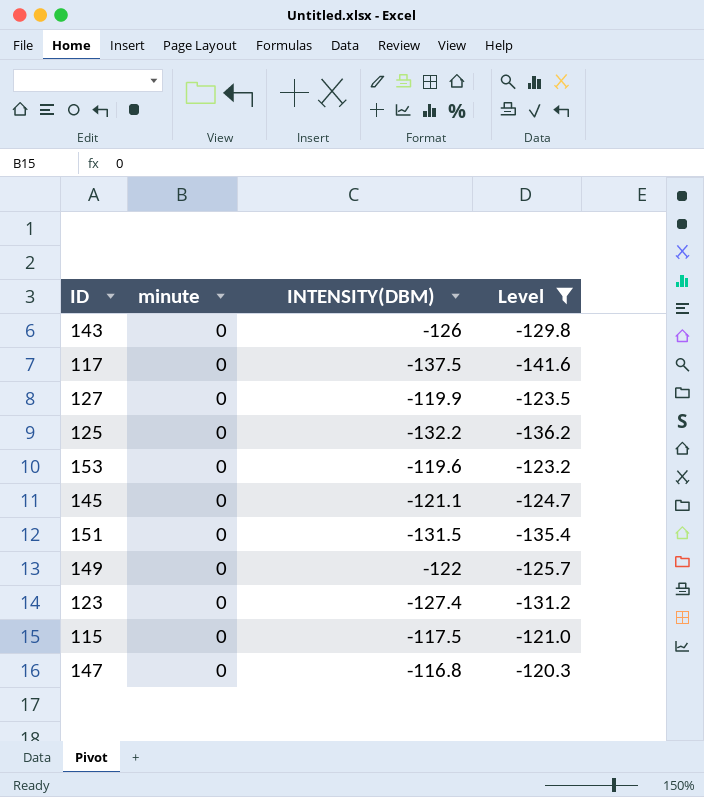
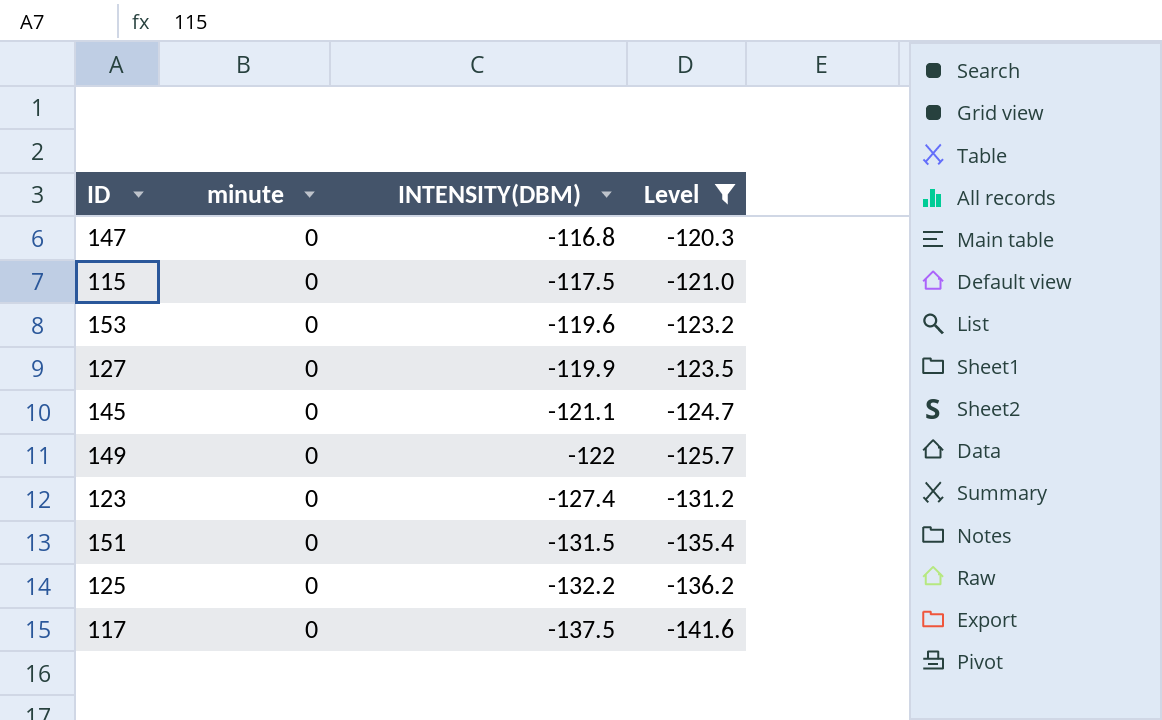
row order: none -> INTENSITY(DBM) descending
row 143: 0 | -126 | -129.8 -> none

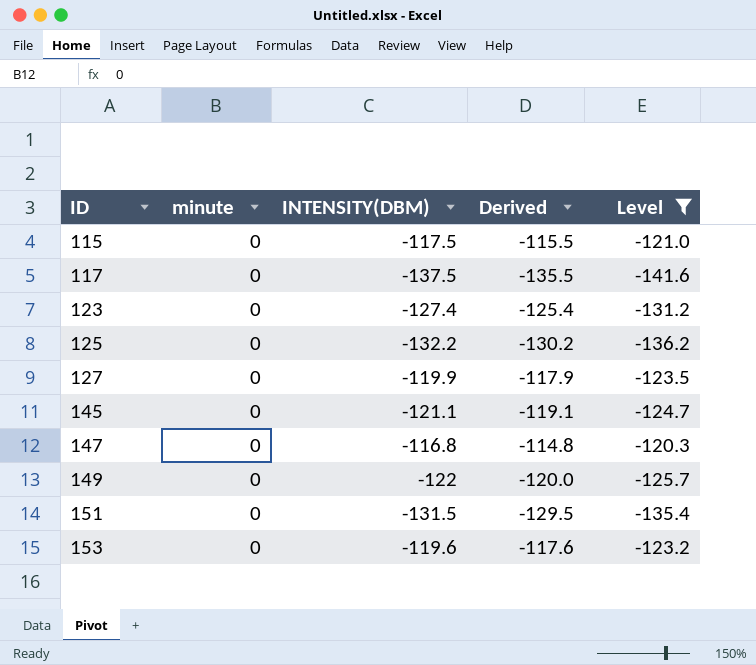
row order: INTENSITY(DBM) descending -> ID ascending
column Derived | formula: none -> [INTENSITY(DBM)] + 2

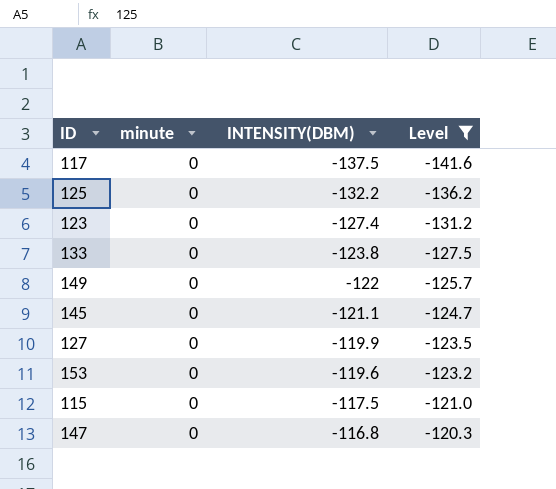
row order: ID ascending -> INTENSITY(DBM) ascending
column Derived | formula: [INTENSITY(DBM)] + 2 -> none
row 151: 0 | -131.5 | -129.5 | -135.4 -> none
row 133: none -> 0 | -123.8 | -127.5

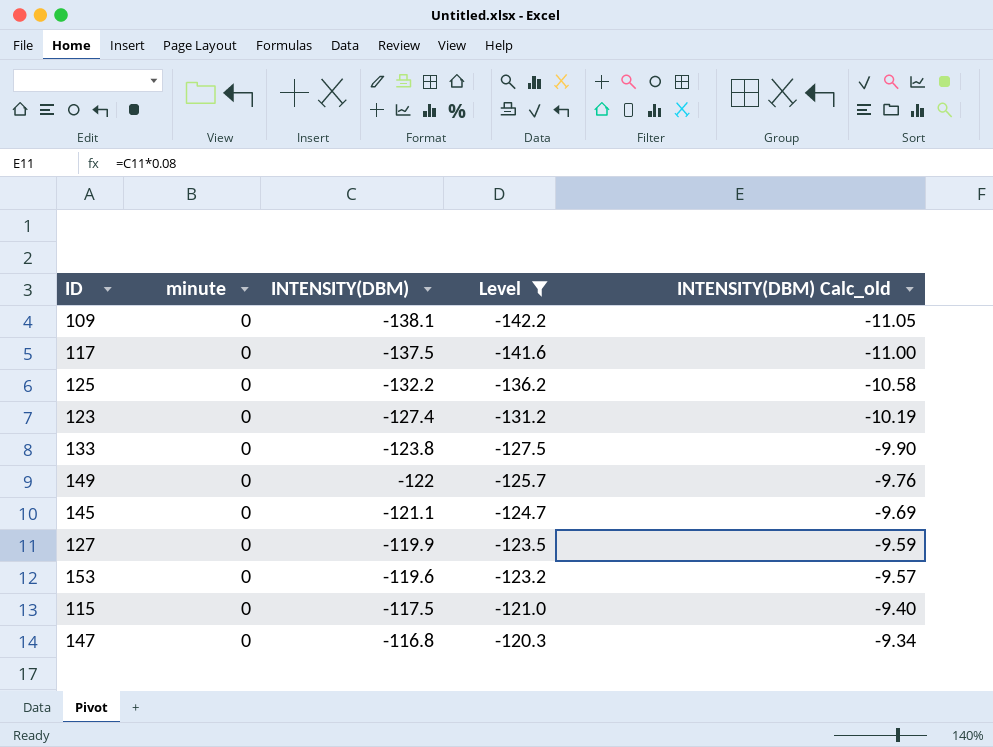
column INTENSITY(DBM) Calc_old | formula: none -> [INTENSITY(DBM)] * 0.08
row 109: none -> 0 | -138.1 | -142.2 | -11.05

